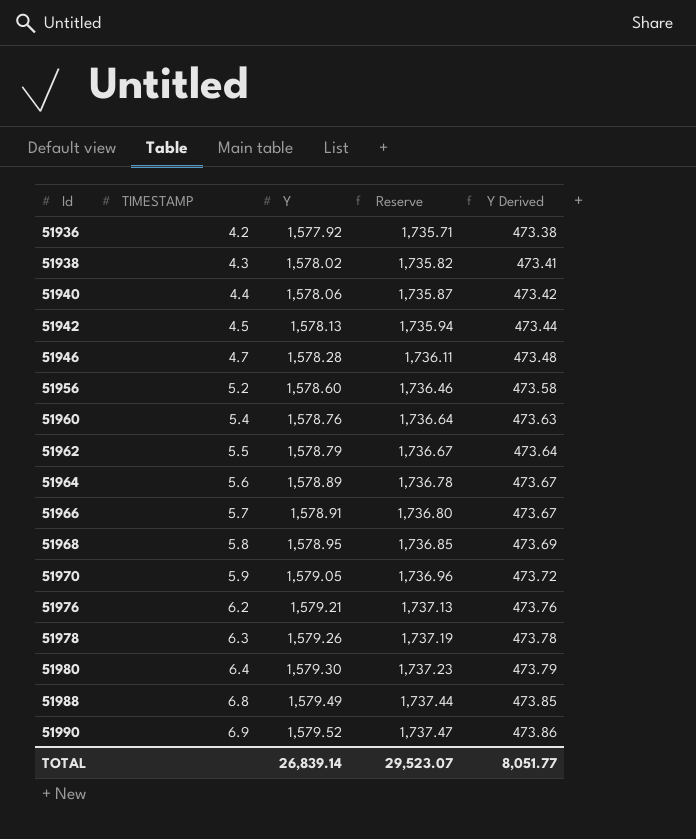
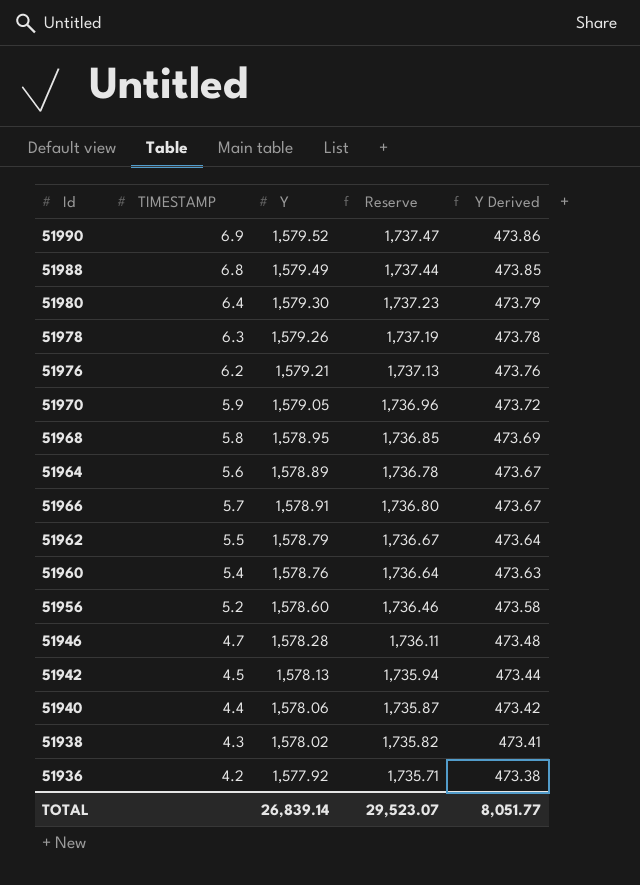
row order: Id ascending -> Y Derived descending

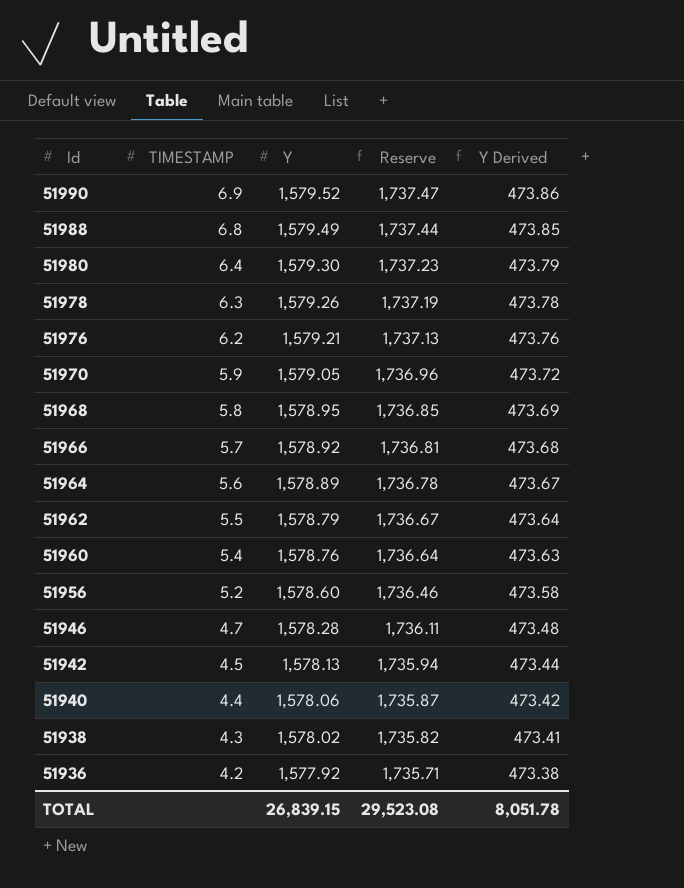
row order: Y Derived descending -> Id descending
51966 | Y: 1,578.91 -> 1,578.92
51966 | Reserve: 1,736.80 -> 1,736.81
51966 | Y Derived: 473.67 -> 473.68
TOTAL | Y: 26,839.14 -> 26,839.15
TOTAL | Reserve: 29,523.07 -> 29,523.08
TOTAL | Y Derived: 8,051.77 -> 8,051.78

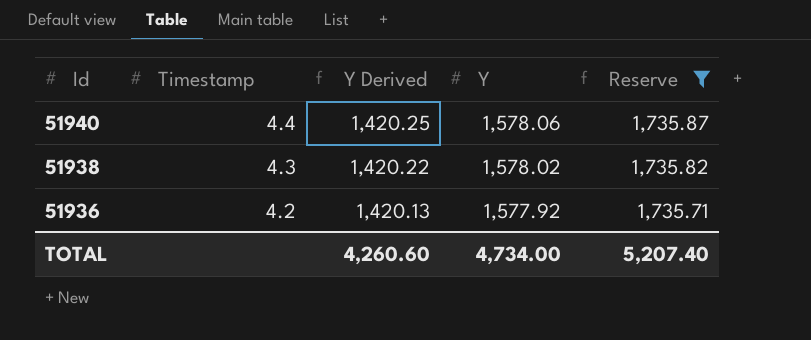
filter: none -> Reserve <= 1,735.87
column name: TIMESTAMP -> Timestamp
column Y Derived | formula: [Y] * 0.3 -> [Y] * 0.9
column Y Derived | position: 5 -> 3
TOTAL | Y Derived: 8,051.78 -> 4,260.60
TOTAL | Y: 26,839.15 -> 4,734.00
TOTAL | Reserve: 29,523.08 -> 5,207.40

